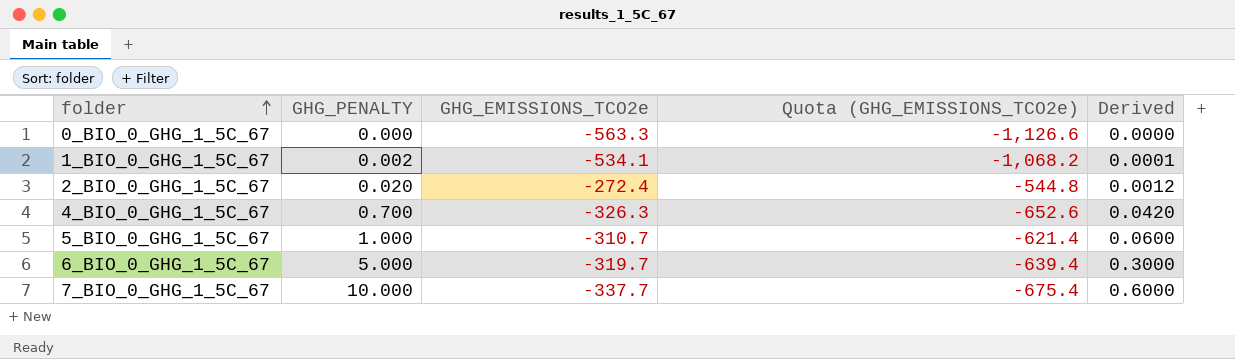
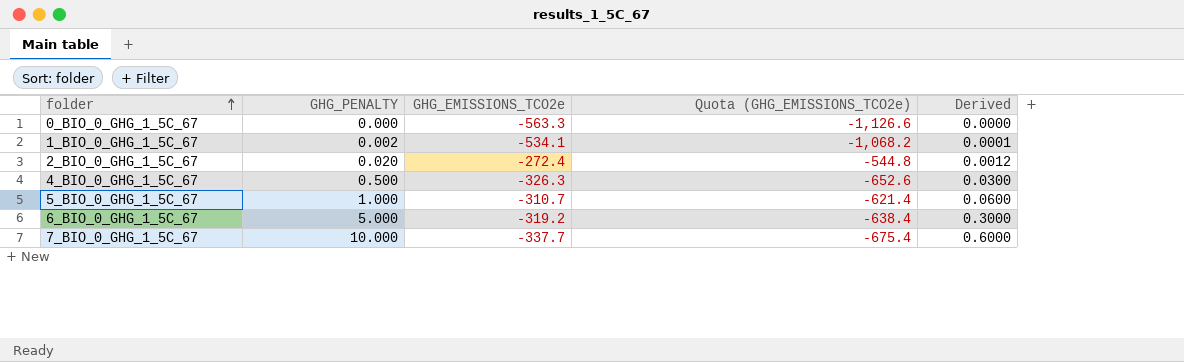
4_BIO_0_GHG_1_5C_67 | GHG_PENALTY: 0.700 -> 0.500
4_BIO_0_GHG_1_5C_67 | Derived: 0.0420 -> 0.0300
6_BIO_0_GHG_1_5C_67 | GHG_EMISSIONS_TCO2e: -319.7 -> -319.2
6_BIO_0_GHG_1_5C_67 | Quota (GHG_EMISSIONS_TCO2e): -639.4 -> -638.4

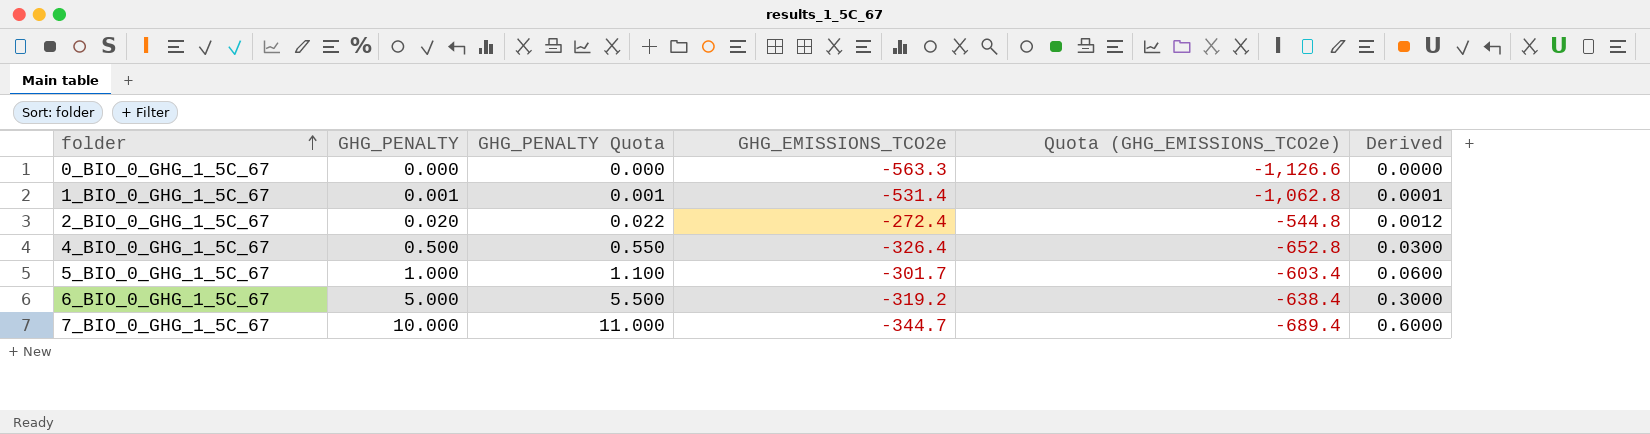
column GHG_PENALTY Quota | formula: none -> [GHG_PENALTY] * 1.1
1_BIO_0_GHG_1_5C_67 | GHG_PENALTY: 0.002 -> 0.001
1_BIO_0_GHG_1_5C_67 | GHG_EMISSIONS_TCO2e: -534.1 -> -531.4
1_BIO_0_GHG_1_5C_67 | Quota (GHG_EMISSIONS_TCO2e): -1,068.2 -> -1,062.8
4_BIO_0_GHG_1_5C_67 | GHG_EMISSIONS_TCO2e: -326.3 -> -326.4
4_BIO_0_GHG_1_5C_67 | Quota (GHG_EMISSIONS_TCO2e): -652.6 -> -652.8
5_BIO_0_GHG_1_5C_67 | GHG_EMISSIONS_TCO2e: -310.7 -> -301.7
5_BIO_0_GHG_1_5C_67 | Quota (GHG_EMISSIONS_TCO2e): -621.4 -> -603.4
7_BIO_0_GHG_1_5C_67 | GHG_EMISSIONS_TCO2e: -337.7 -> -344.7
7_BIO_0_GHG_1_5C_67 | Quota (GHG_EMISSIONS_TCO2e): -675.4 -> -689.4

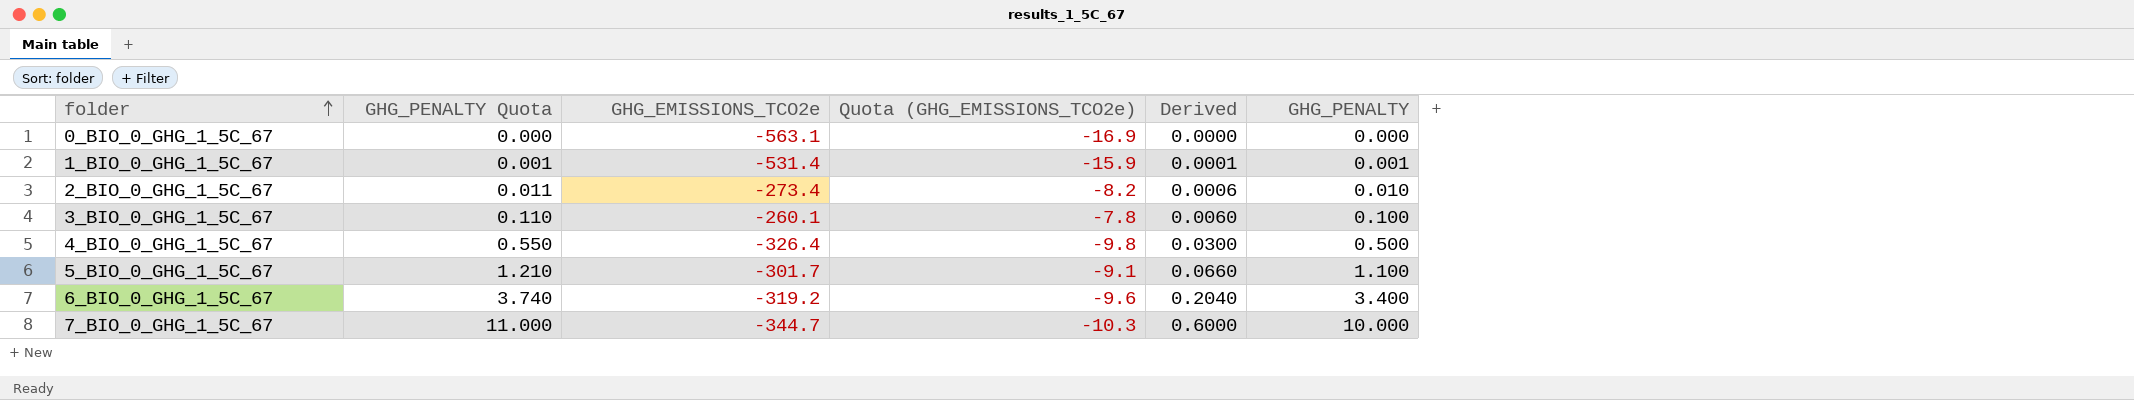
column Quota (GHG_EMISSIONS_TCO2e) | formula: [GHG_EMISSIONS_TCO2e] * 2 -> [GHG_EMISSIONS_TCO2e] * 0.03
column GHG_PENALTY | position: 2 -> 6
0_BIO_0_GHG_1_5C_67 | GHG_EMISSIONS_TCO2e: -563.3 -> -563.1
2_BIO_0_GHG_1_5C_67 | GHG_PENALTY Quota: 0.022 -> 0.011
2_BIO_0_GHG_1_5C_67 | GHG_EMISSIONS_TCO2e: -272.4 -> -273.4
2_BIO_0_GHG_1_5C_67 | Derived: 0.0012 -> 0.0006
2_BIO_0_GHG_1_5C_67 | GHG_PENALTY: 0.020 -> 0.010
row 3_BIO_0_GHG_1_5C_67: none -> 0.110 | -260.1 | -7.8 | 0.0060 | 0.100
5_BIO_0_GHG_1_5C_67 | GHG_PENALTY Quota: 1.100 -> 1.210
5_BIO_0_GHG_1_5C_67 | Derived: 0.0600 -> 0.0660
5_BIO_0_GHG_1_5C_67 | GHG_PENALTY: 1.000 -> 1.100
6_BIO_0_GHG_1_5C_67 | GHG_PENALTY Quota: 5.500 -> 3.740
6_BIO_0_GHG_1_5C_67 | Derived: 0.3000 -> 0.2040
6_BIO_0_GHG_1_5C_67 | GHG_PENALTY: 5.000 -> 3.400

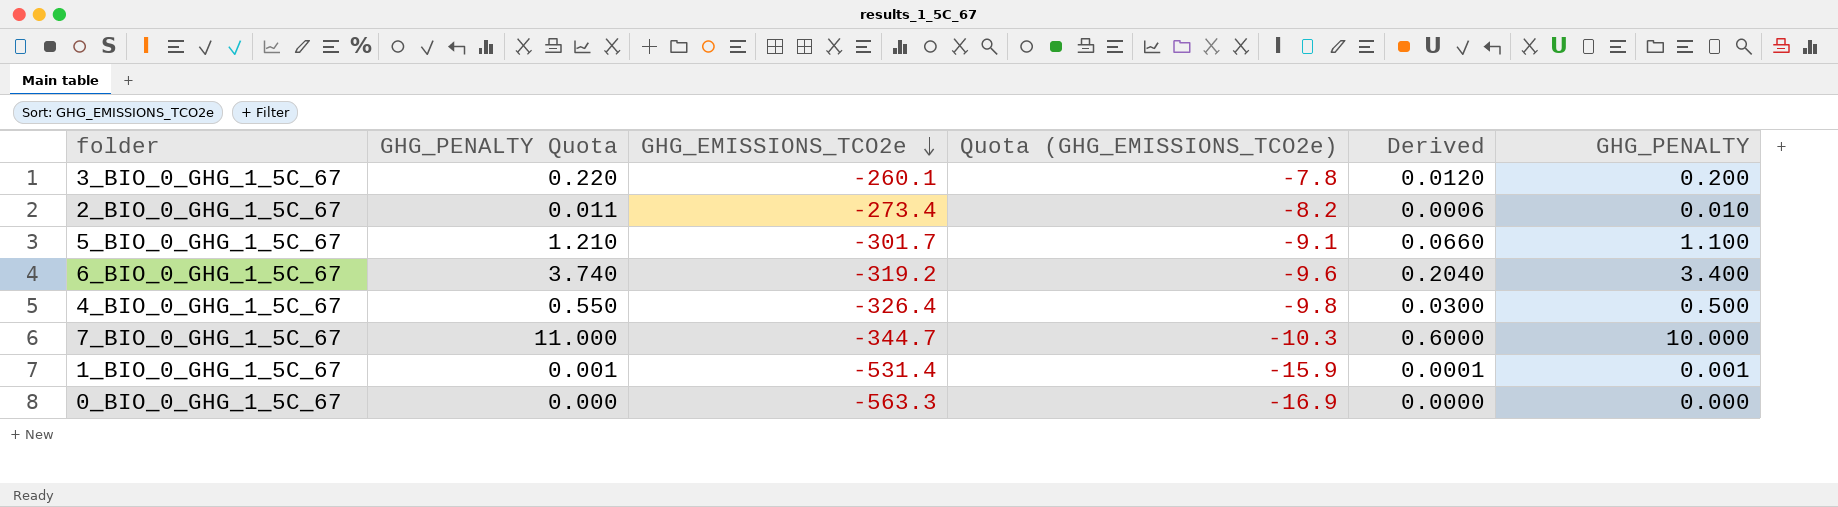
row order: folder ascending -> GHG_EMISSIONS_TCO2e descending
3_BIO_0_GHG_1_5C_67 | GHG_PENALTY Quota: 0.110 -> 0.220
3_BIO_0_GHG_1_5C_67 | Derived: 0.0060 -> 0.0120
3_BIO_0_GHG_1_5C_67 | GHG_PENALTY: 0.100 -> 0.200
0_BIO_0_GHG_1_5C_67 | GHG_EMISSIONS_TCO2e: -563.1 -> -563.3

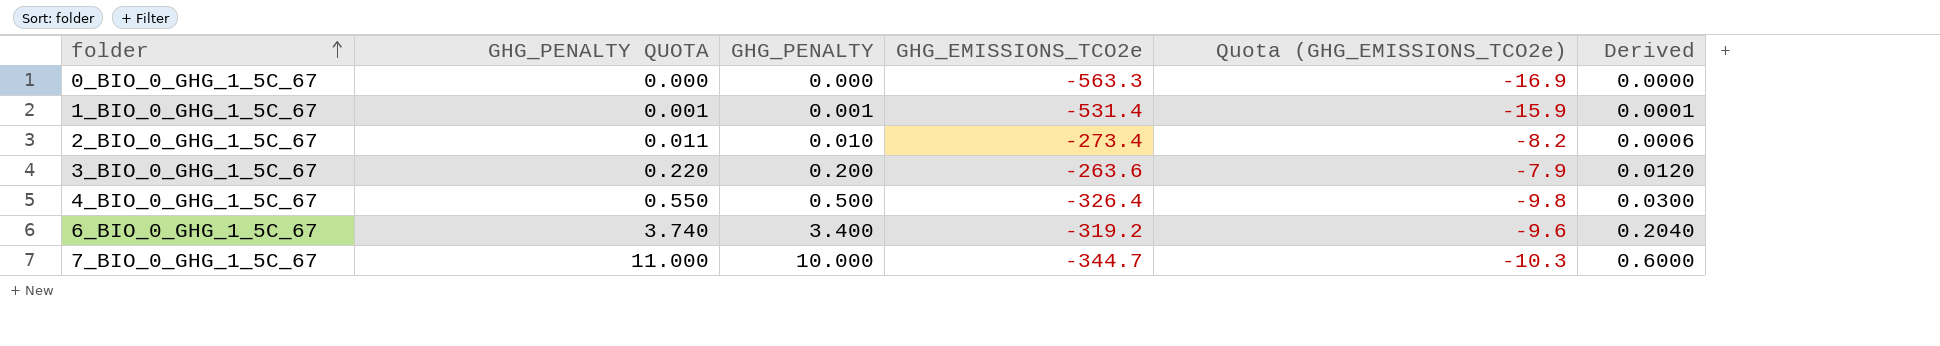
row order: GHG_EMISSIONS_TCO2e descending -> folder ascending
column name: GHG_PENALTY Quota -> GHG_PENALTY QUOTA
column GHG_PENALTY | position: 6 -> 3
row 5_BIO_0_GHG_1_5C_67: 1.210 | -301.7 | -9.1 | 0.0660 | 1.100 -> none
3_BIO_0_GHG_1_5C_67 | GHG_EMISSIONS_TCO2e: -260.1 -> -263.6
3_BIO_0_GHG_1_5C_67 | Quota (GHG_EMISSIONS_TCO2e): -7.8 -> -7.9

